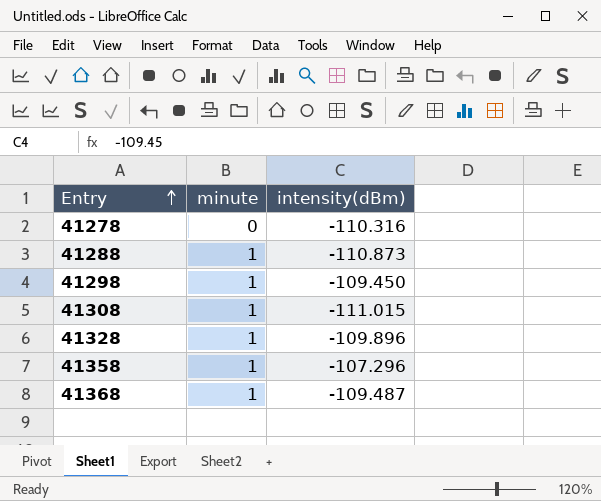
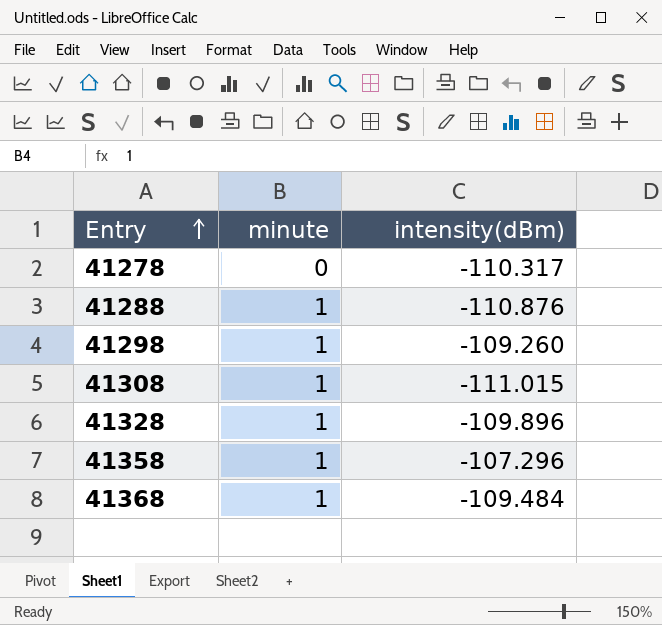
41278 | intensity(dBm): -110.316 -> -110.317
41288 | intensity(dBm): -110.873 -> -110.876
41298 | intensity(dBm): -109.450 -> -109.260
41368 | intensity(dBm): -109.487 -> -109.484

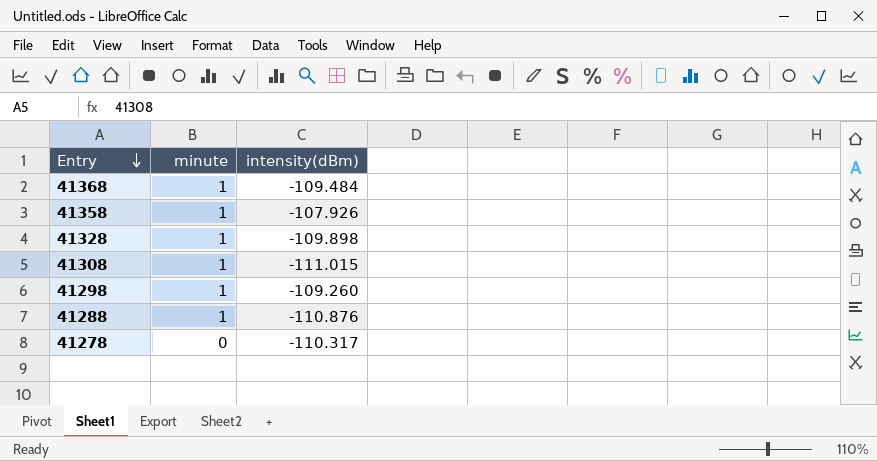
row order: Entry ascending -> Entry descending
41358 | intensity(dBm): -107.296 -> -107.926
41328 | intensity(dBm): -109.896 -> -109.898

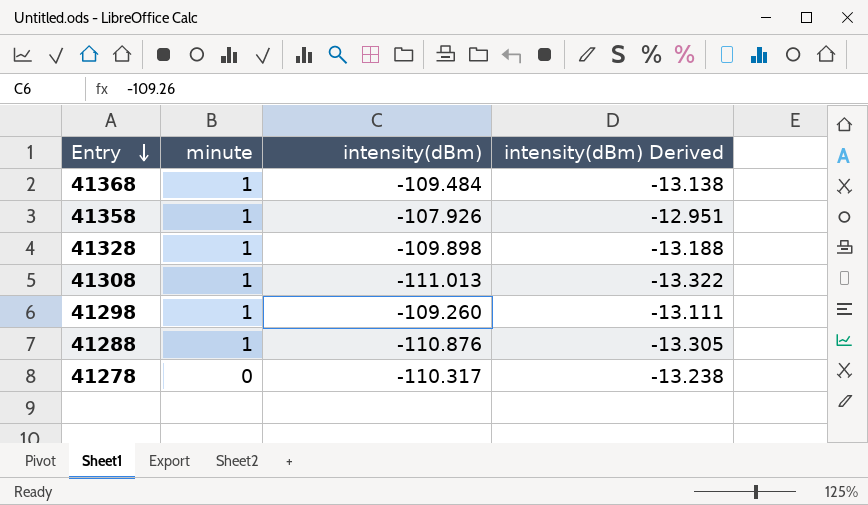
column intensity(dBm) Derived | formula: none -> [intensity(dBm)] * 0.12
41308 | intensity(dBm): -111.015 -> -111.013

